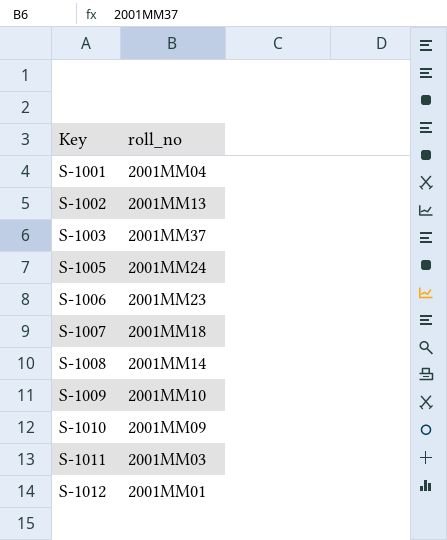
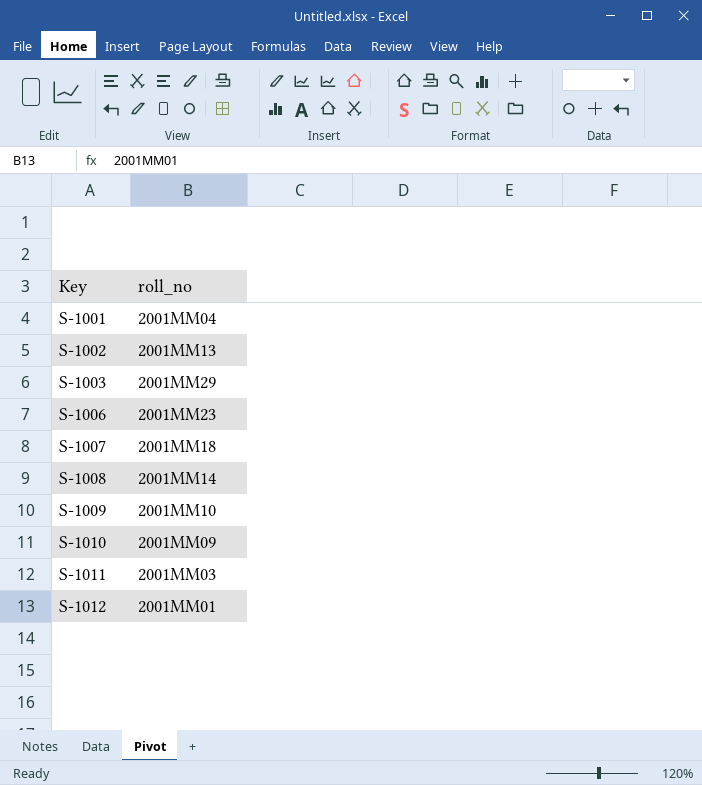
row S-1005: 2001MM24 -> none
S-1003 | roll_no: 2001MM37 -> 2001MM29

